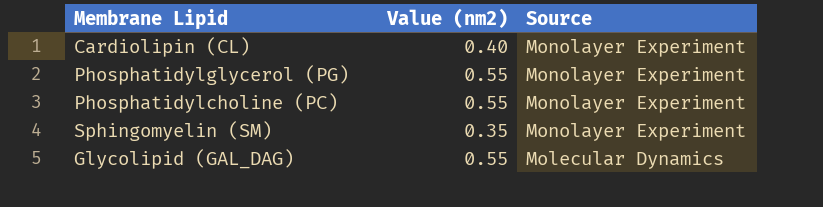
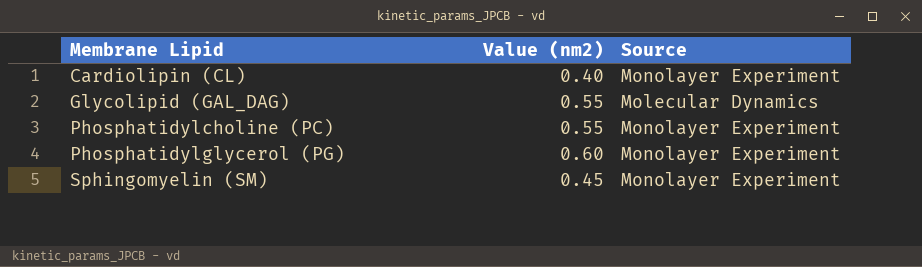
row order: Source descending -> Membrane Lipid ascending
Phosphatidylglycerol (PG) | Value (nm2): 0.55 -> 0.60
Sphingomyelin (SM) | Value (nm2): 0.35 -> 0.45

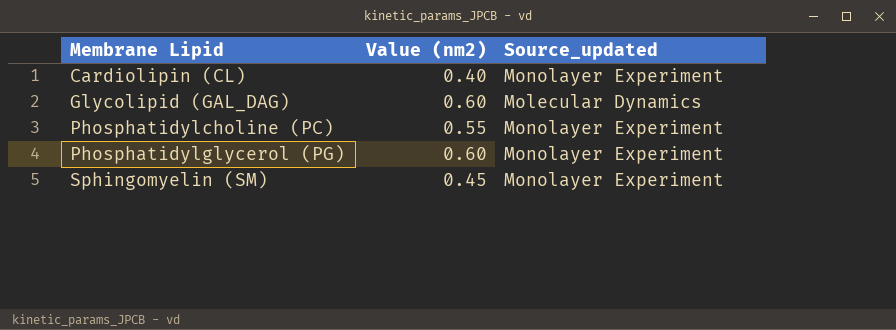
column name: Source -> Source_updated
Glycolipid (GAL_DAG) | Value (nm2): 0.55 -> 0.60

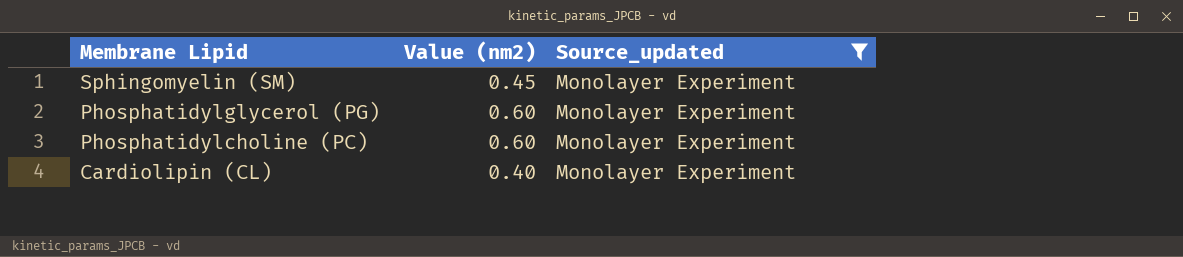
filter: none -> Source_updated = Monolayer Experiment
row order: Membrane Lipid ascending -> Membrane Lipid descending
Phosphatidylcholine (PC) | Value (nm2): 0.55 -> 0.60

